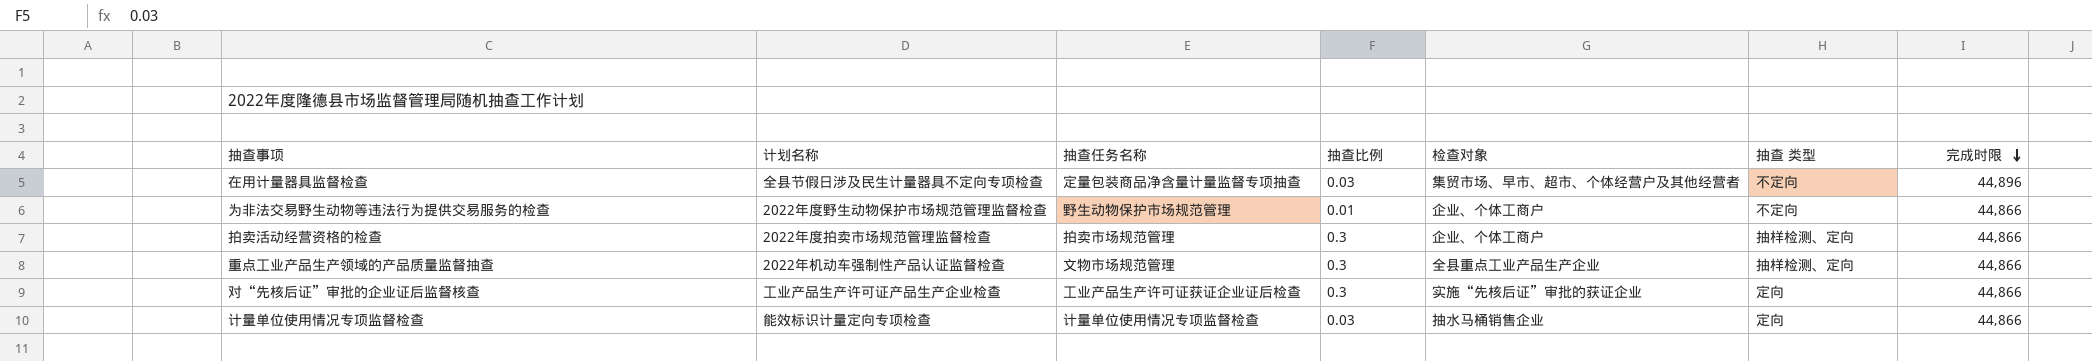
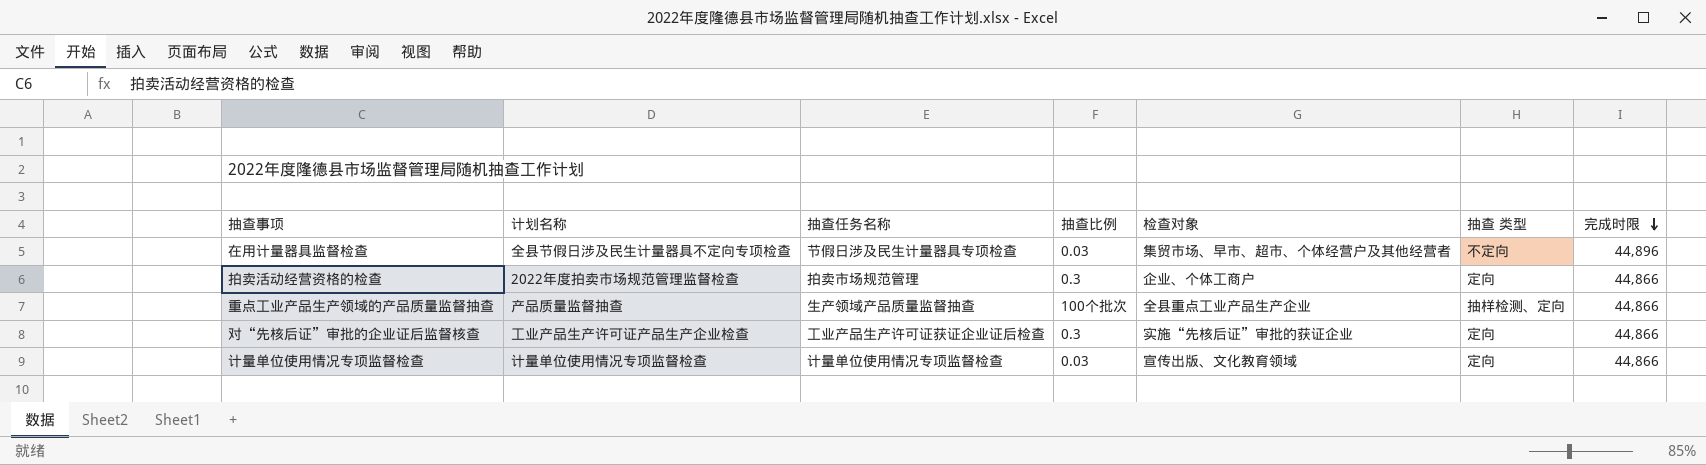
row 为非法交易野生动物等违法行为提供交易服务的检查: 2022年度野生动物保护市场规范管理监督检查 | 野生动物保护市场规范管理 | 0.01 | 企业、个体工商户 | 不定向 | 44,866 -> none
在用计量器具监督检查 | 抽查任务名称: 定量包装商品净含量计量监督专项抽查 -> 节假日涉及民生计量器具专项检查
拍卖活动经营资格的检查 | 抽查 类型: 抽样检测、定向 -> 定向
重点工业产品生产领域的产品质量监督抽查 | 计划名称: 2022年机动车强制性产品认证监督检查 -> 产品质量监督抽查
重点工业产品生产领域的产品质量监督抽查 | 抽查任务名称: 文物市场规范管理 -> 生产领域产品质量监督抽查
重点工业产品生产领域的产品质量监督抽查 | 抽查比例: 0.3 -> 100个批次
计量单位使用情况专项监督检查 | 计划名称: 能效标识计量定向专项检查 -> 计量单位使用情况专项监督检查
计量单位使用情况专项监督检查 | 检查对象: 抽水马桶销售企业 -> 宣传出版、文化教育领域

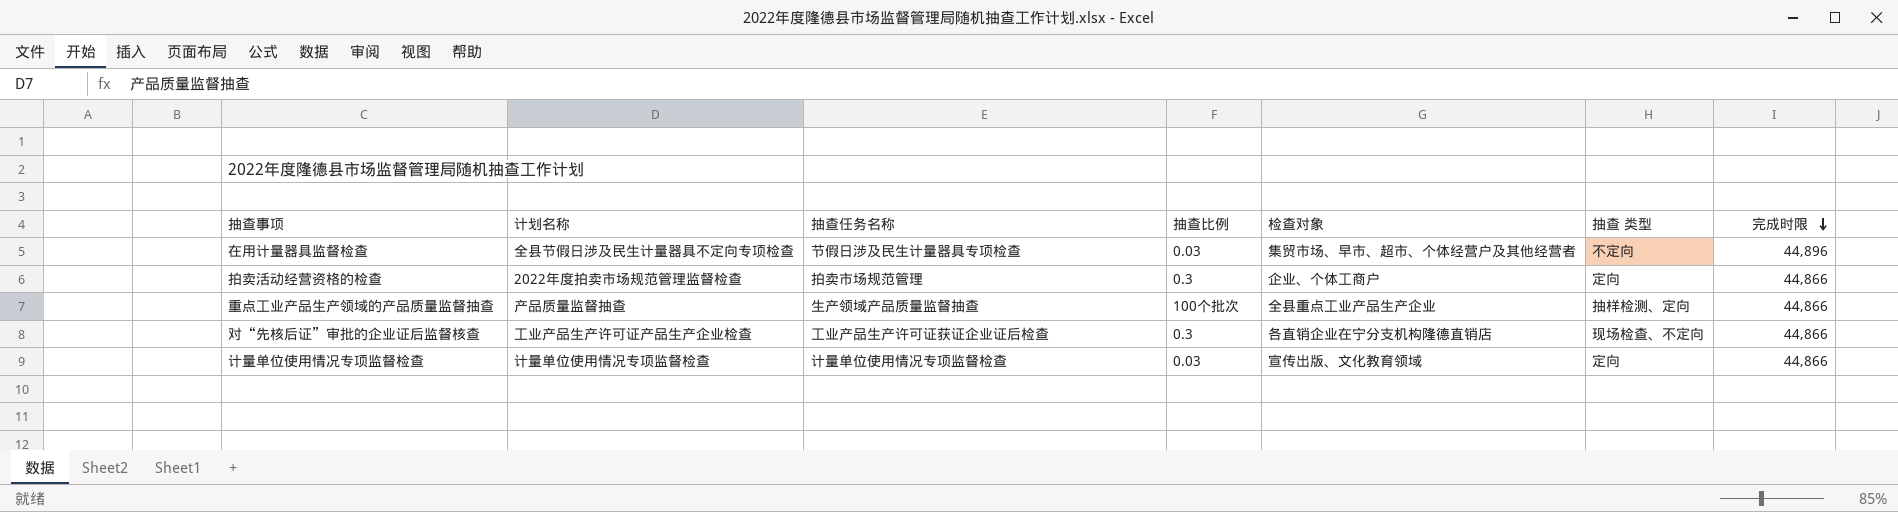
对“先核后证”审批的企业证后监督核查 | 检查对象: 实施“先核后证”审批的获证企业 -> 各直销企业在宁分支机构隆德直销店
对“先核后证”审批的企业证后监督核查 | 抽查 类型: 定向 -> 现场检查、不定向

